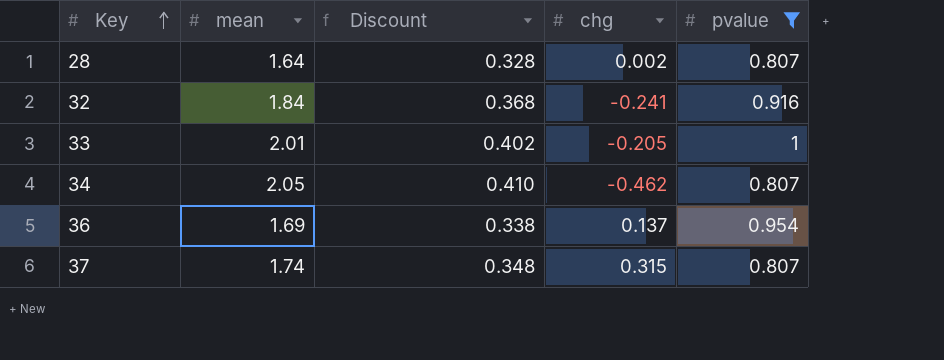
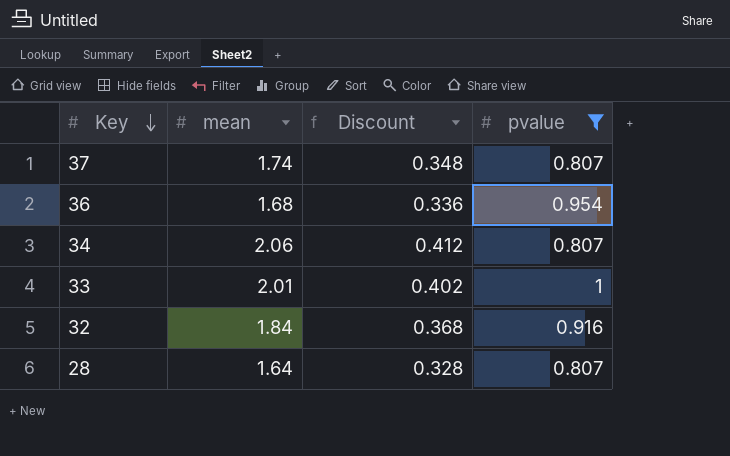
row order: Key ascending -> Key descending
column chg | position: 4 -> none
36 | mean: 1.69 -> 1.68
36 | Discount: 0.338 -> 0.336
34 | mean: 2.05 -> 2.06
34 | Discount: 0.410 -> 0.412

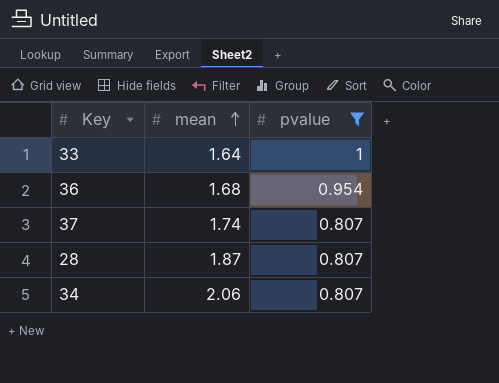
row order: Key descending -> mean ascending
column Discount | formula: [mean] * 0.2 -> none
row 32: 1.84 | 0.368 | 0.916 -> none
33 | mean: 2.01 -> 1.64
28 | mean: 1.64 -> 1.87

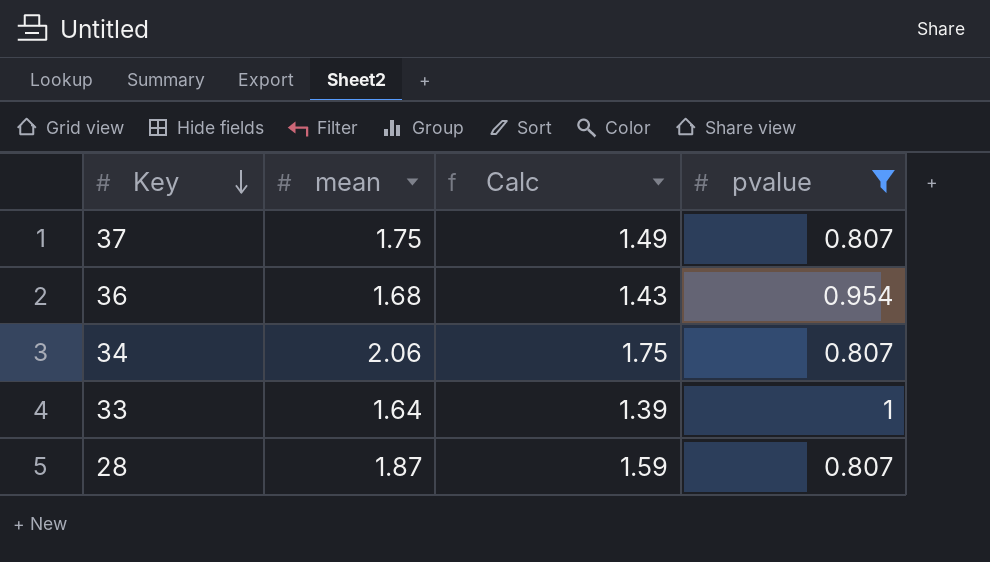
row order: mean ascending -> Key descending
column Calc | formula: none -> [mean] * 0.85
37 | mean: 1.74 -> 1.75

